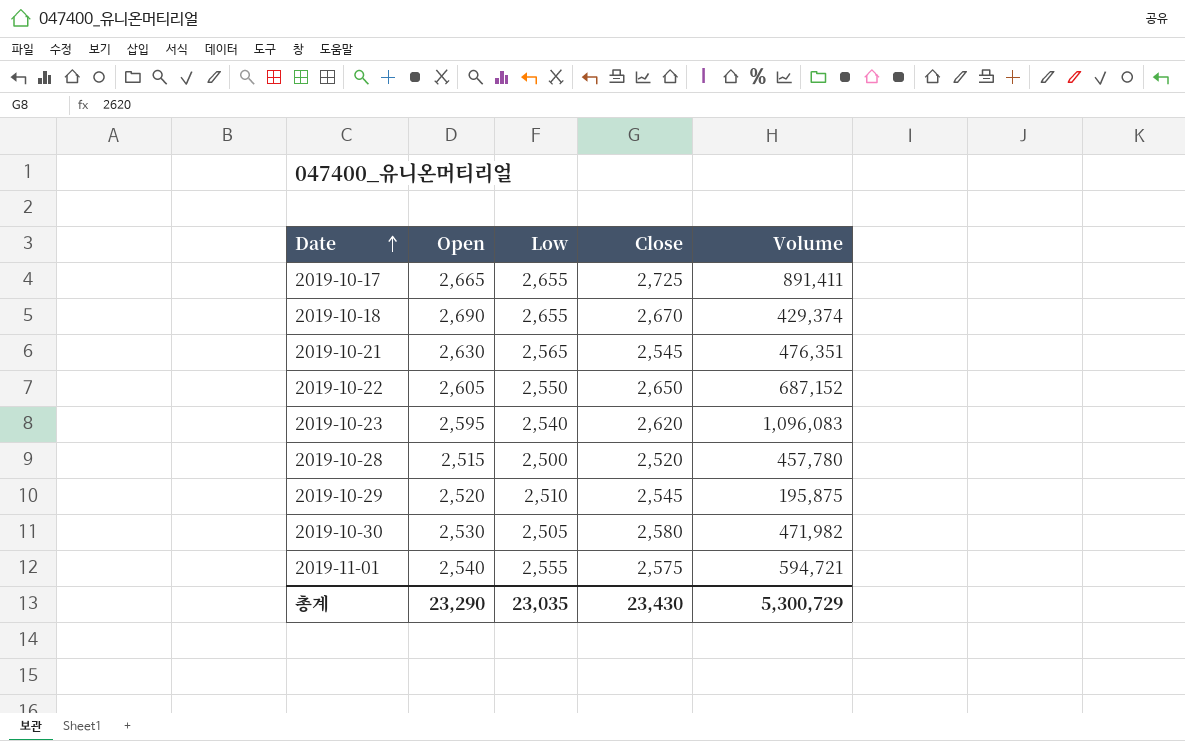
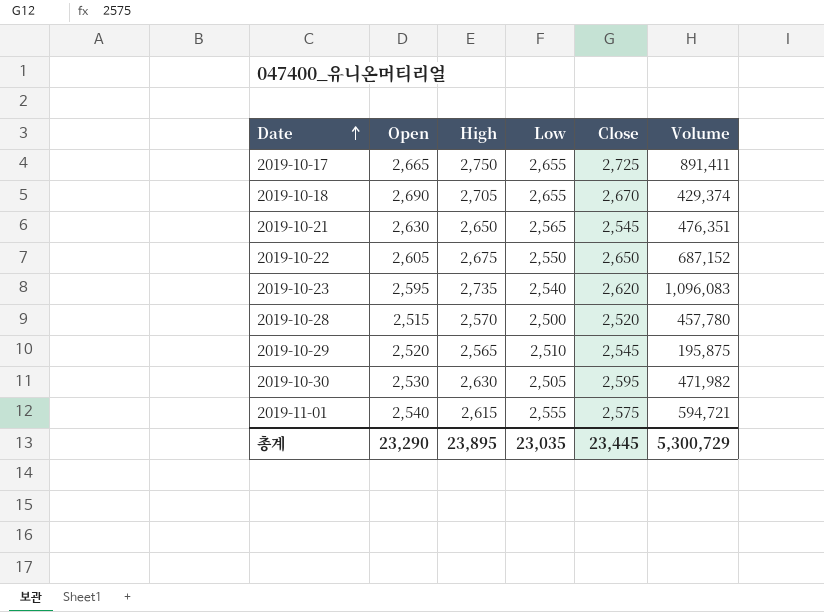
column High | position: none -> 3
2019-10-30 | Close: 2,580 -> 2,595
총계 | Close: 23,430 -> 23,445

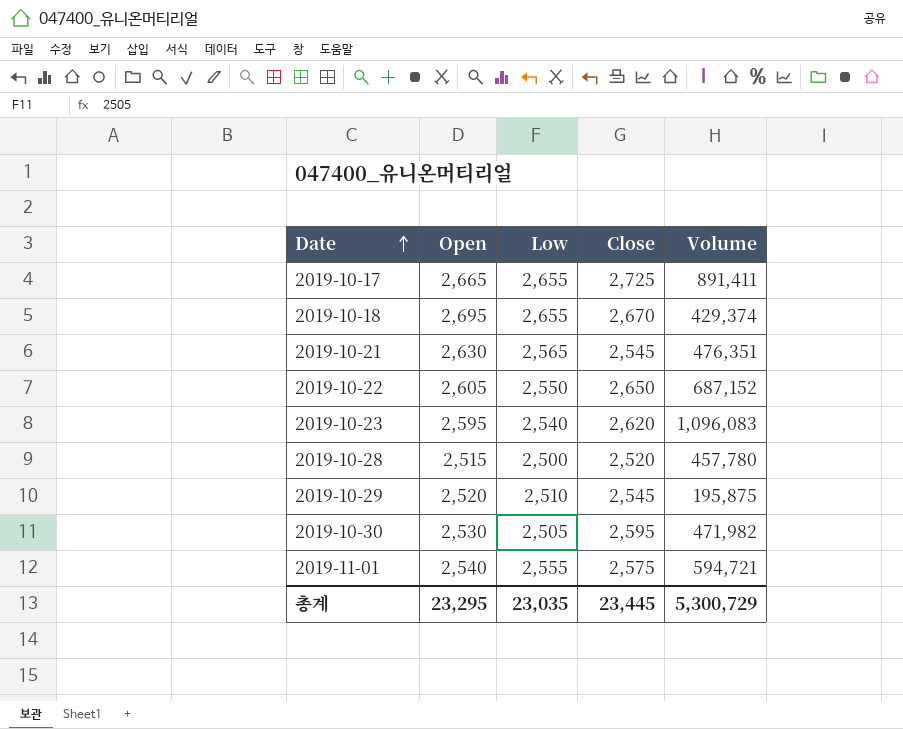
column High | position: 3 -> none
2019-10-18 | Open: 2,690 -> 2,695
총계 | Open: 23,290 -> 23,295

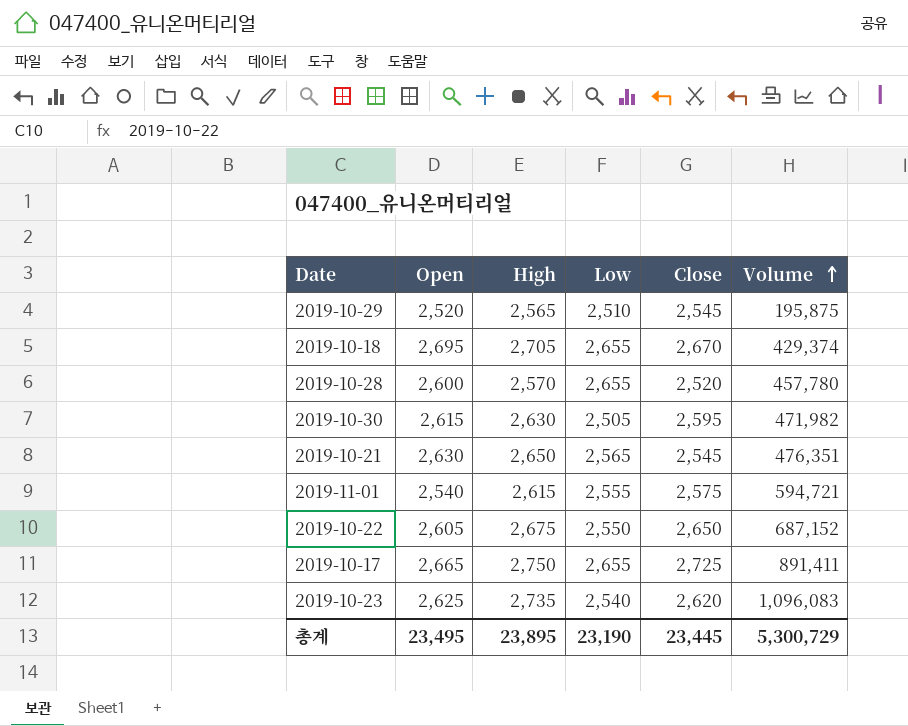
row order: Date ascending -> Volume ascending
column High | position: none -> 3
2019-10-28 | Open: 2,515 -> 2,600
2019-10-28 | Low: 2,500 -> 2,655
2019-10-30 | Open: 2,530 -> 2,615
2019-10-23 | Open: 2,595 -> 2,625
총계 | Open: 23,295 -> 23,495
총계 | Low: 23,035 -> 23,190

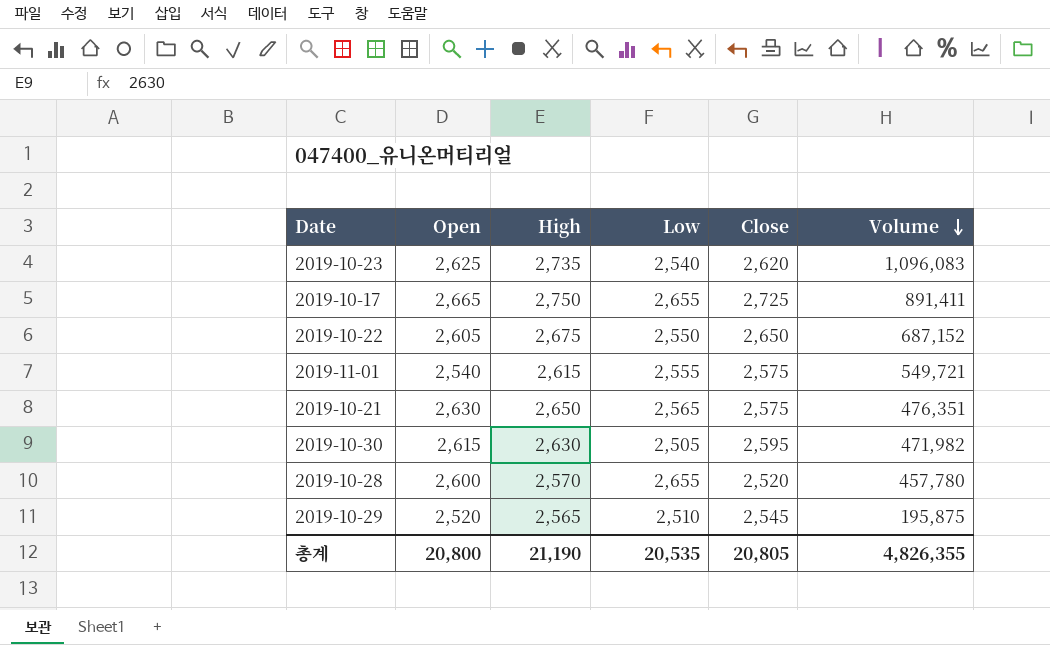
row order: Volume ascending -> Volume descending
row 2019-10-18: 2,695 | 2,705 | 2,655 | 2,670 | 429,374 -> none
2019-11-01 | Volume: 594,721 -> 549,721
2019-10-21 | Close: 2,545 -> 2,575
총계 | Open: 23,495 -> 20,800
총계 | High: 23,895 -> 21,190
총계 | Low: 23,190 -> 20,535
총계 | Close: 23,445 -> 20,805
총계 | Volume: 5,300,729 -> 4,826,355

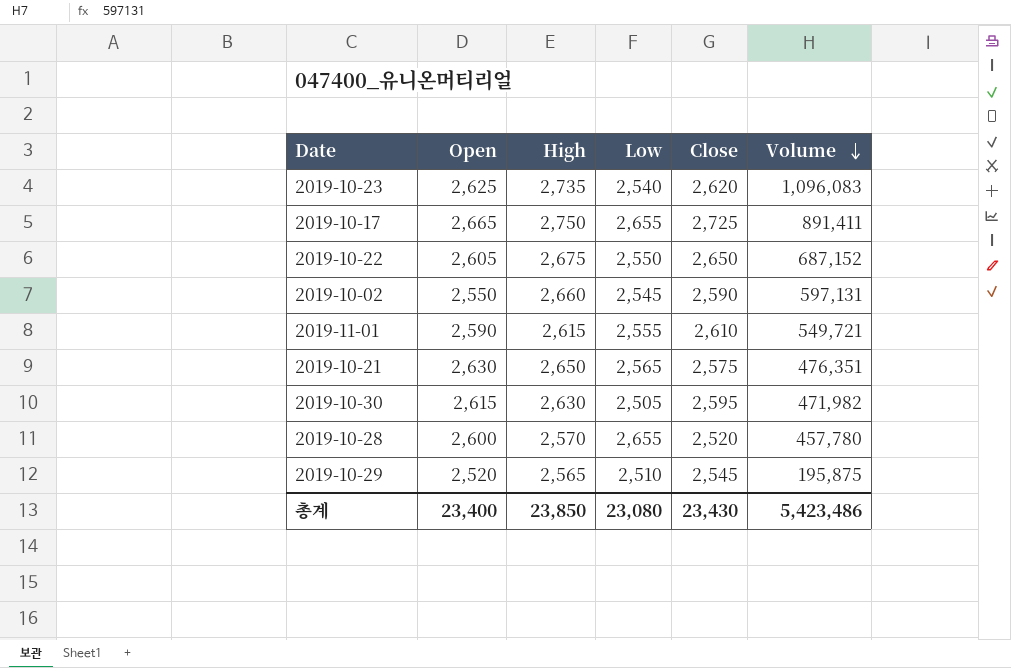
row 2019-10-02: none -> 2,550 | 2,660 | 2,545 | 2,590 | 597,131
2019-11-01 | Open: 2,540 -> 2,590
2019-11-01 | Close: 2,575 -> 2,610
총계 | Open: 20,800 -> 23,400
총계 | High: 21,190 -> 23,850
총계 | Low: 20,535 -> 23,080
총계 | Close: 20,805 -> 23,430
총계 | Volume: 4,826,355 -> 5,423,486

